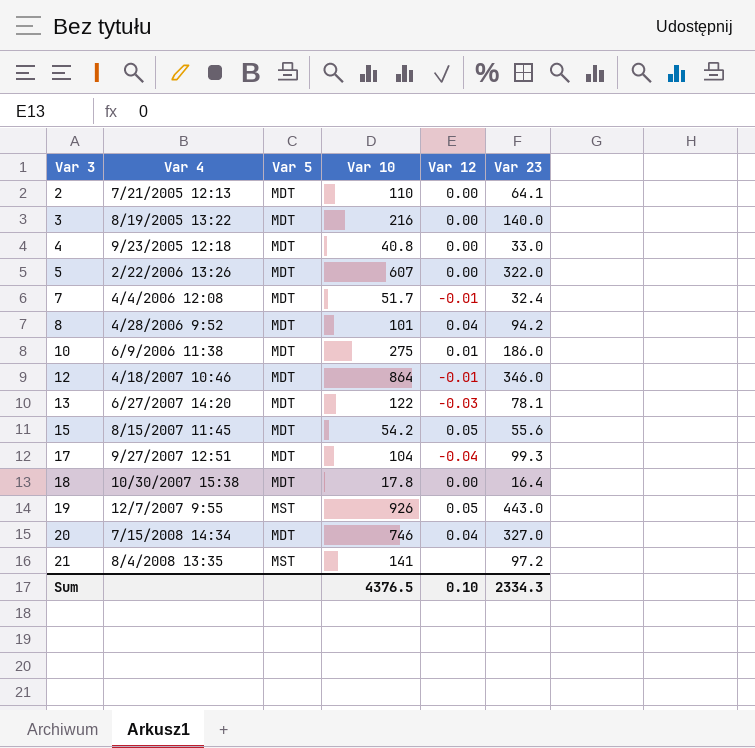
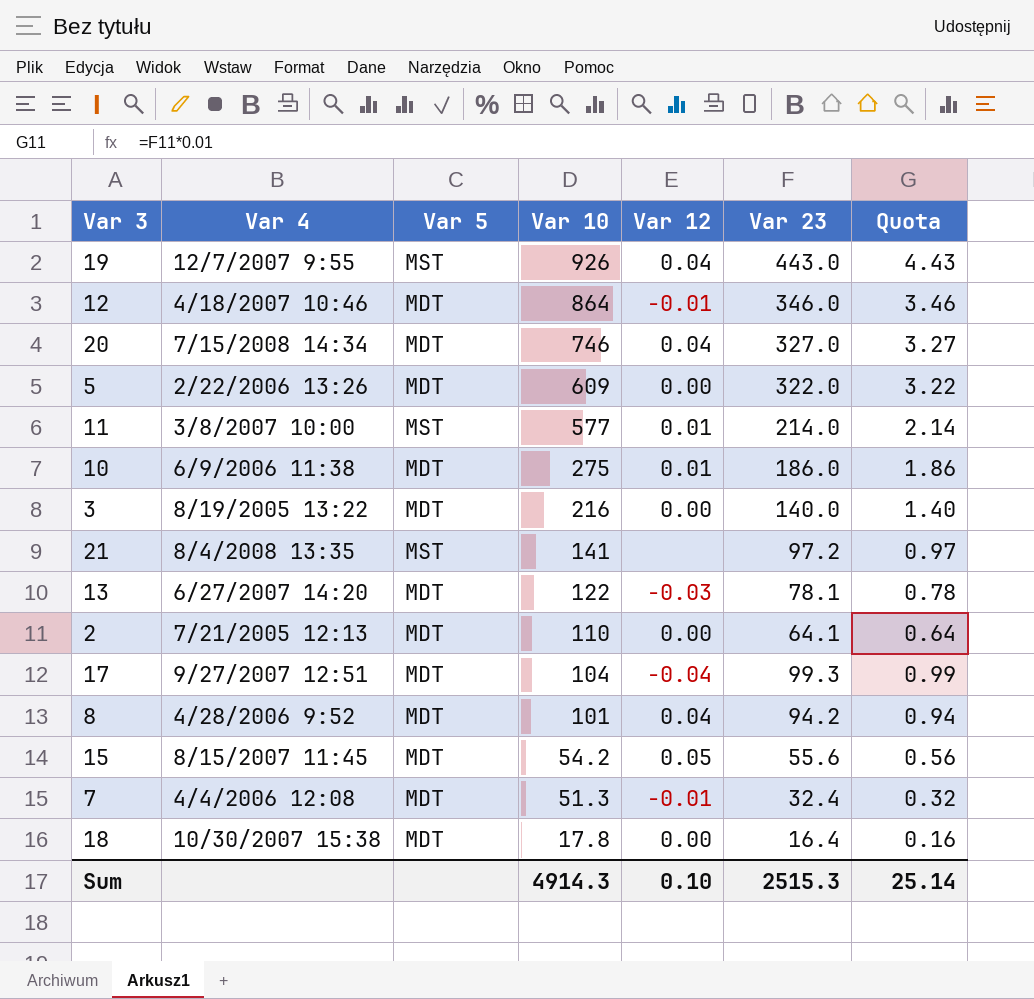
row order: Var 3 ascending -> Var 10 descending
column Quota | formula: none -> [Var 23] * 0.01
row 4: 9/23/2005 12:18 | MDT | 40.8 | 0.00 | 33.0 -> none
19 | Var 12: 0.05 -> 0.04
5 | Var 10: 607 -> 609
row 11: none -> 3/8/2007 10:00 | MST | 577 | 0.01 | 214.0 | 2.14
7 | Var 10: 51.7 -> 51.3
Sum | Var 10: 4376.5 -> 4914.3
Sum | Var 23: 2334.3 -> 2515.3

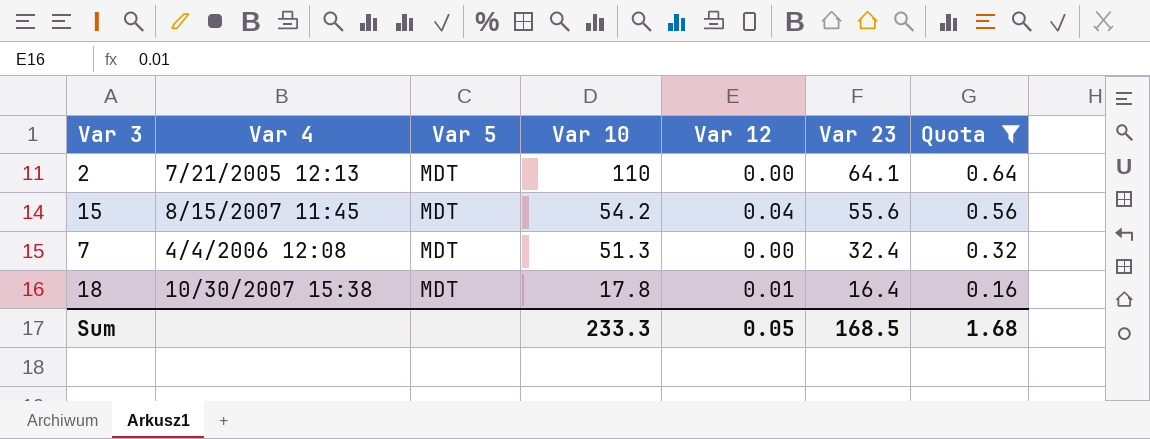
filter: none -> Quota <= 0.64
15 | Var 12: 0.05 -> 0.04
7 | Var 12: -0.01 -> 0.00
18 | Var 12: 0.00 -> 0.01
Sum | Var 10: 4914.3 -> 233.3
Sum | Var 12: 0.10 -> 0.05
Sum | Var 23: 2515.3 -> 168.5
Sum | Quota: 25.14 -> 1.68

